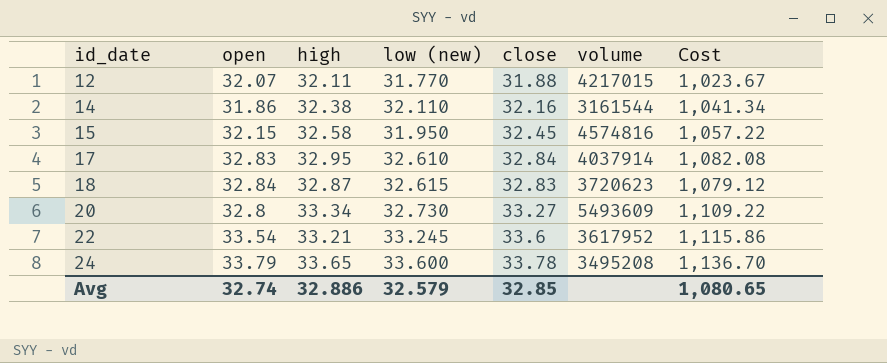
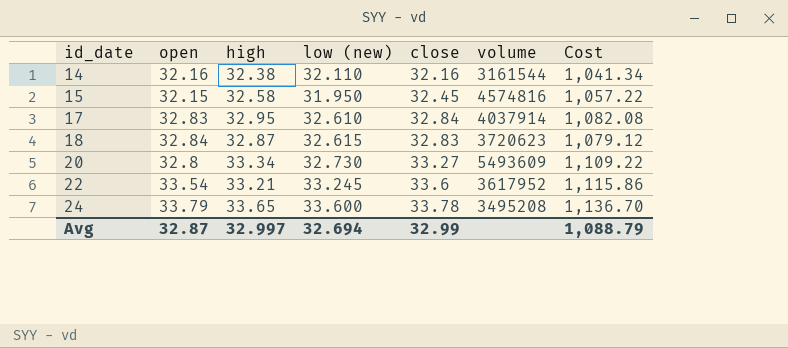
row 12: 32.07 | 32.11 | 31.770 | 31.88 | 4217015 | 1,023.67 -> none
14 | open: 31.86 -> 32.16
Avg | open: 32.74 -> 32.87
Avg | high: 32.886 -> 32.997
Avg | low (new): 32.579 -> 32.694
Avg | close: 32.85 -> 32.99
Avg | Cost: 1,080.65 -> 1,088.79

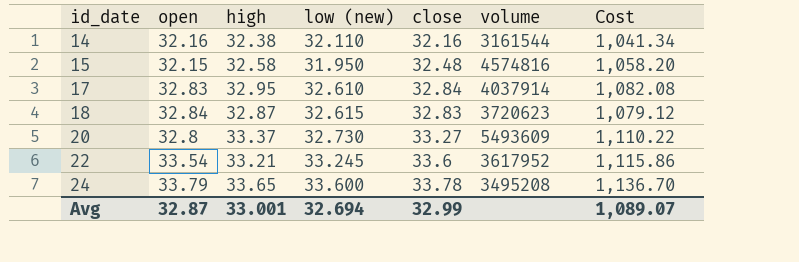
15 | close: 32.45 -> 32.48
15 | Cost: 1,057.22 -> 1,058.20
20 | high: 33.34 -> 33.37
20 | Cost: 1,109.22 -> 1,110.22
Avg | high: 32.997 -> 33.001
Avg | Cost: 1,088.79 -> 1,089.07

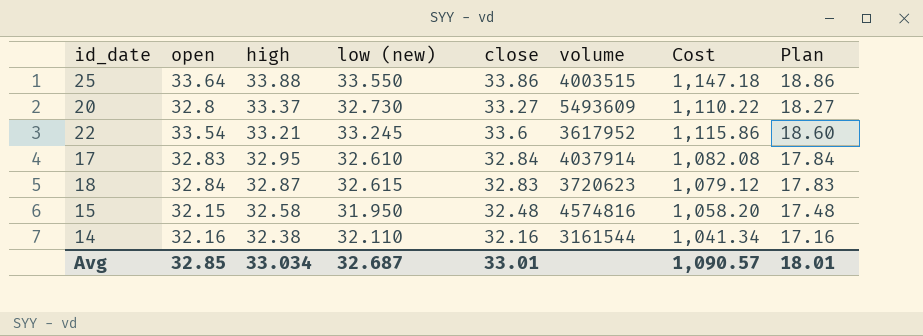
row order: id_date ascending -> high descending
column Plan | formula: none -> [close] - 15
row 24: 33.79 | 33.65 | 33.600 | 33.78 | 3495208 | 1,136.70 -> none
row 25: none -> 33.64 | 33.88 | 33.550 | 33.86 | 4003515 | 1,147.18 | 18.86
Avg | open: 32.87 -> 32.85
Avg | high: 33.001 -> 33.034
Avg | low (new): 32.694 -> 32.687
Avg | close: 32.99 -> 33.01
Avg | Cost: 1,089.07 -> 1,090.57

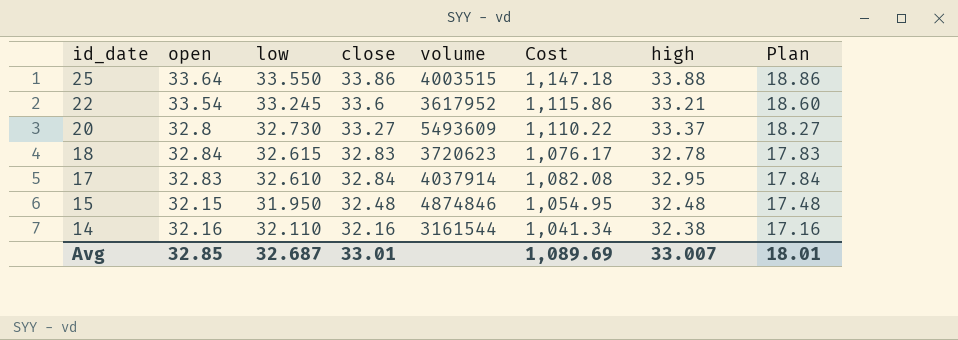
row order: high descending -> id_date descending
column name: low (new) -> low
column high | position: 3 -> 7
18 | Cost: 1,079.12 -> 1,076.17
18 | high: 32.87 -> 32.78
15 | volume: 4574816 -> 4874846
15 | Cost: 1,058.20 -> 1,054.95
15 | high: 32.58 -> 32.48
Avg | Cost: 1,090.57 -> 1,089.69
Avg | high: 33.034 -> 33.007

